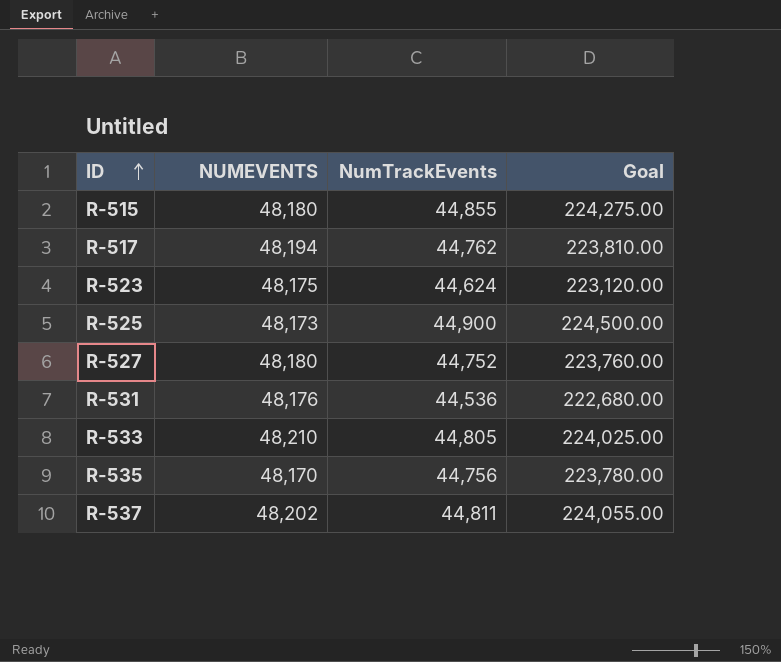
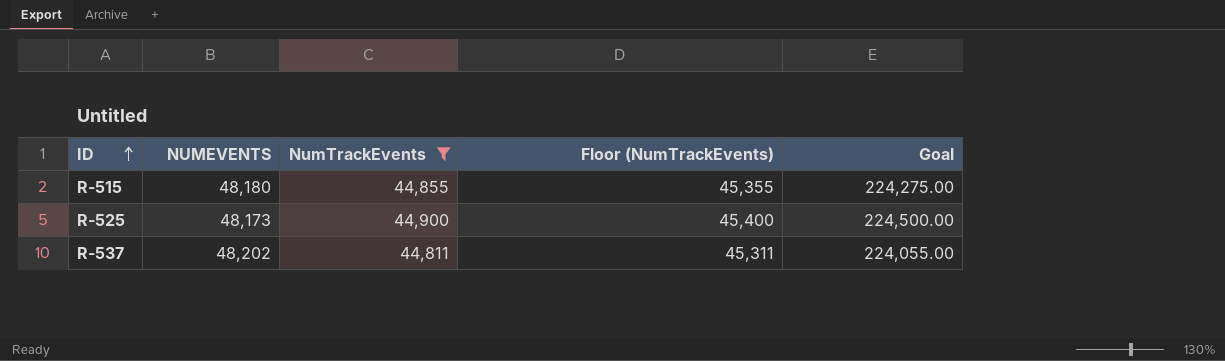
filter: none -> NumTrackEvents >= 44,811
column Floor (NumTrackEvents) | formula: none -> [NumTrackEvents] + 500

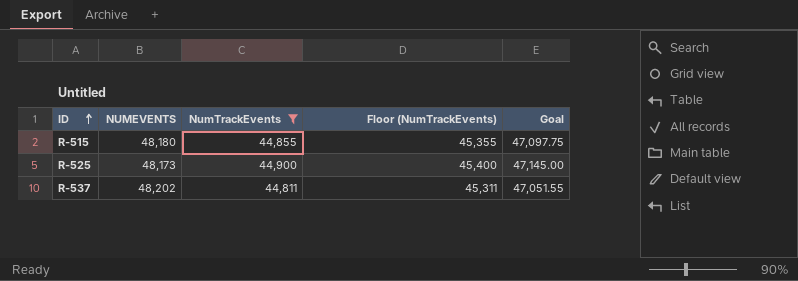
column Goal | formula: [NumTrackEvents] * 5 -> [NumTrackEvents] * 1.05

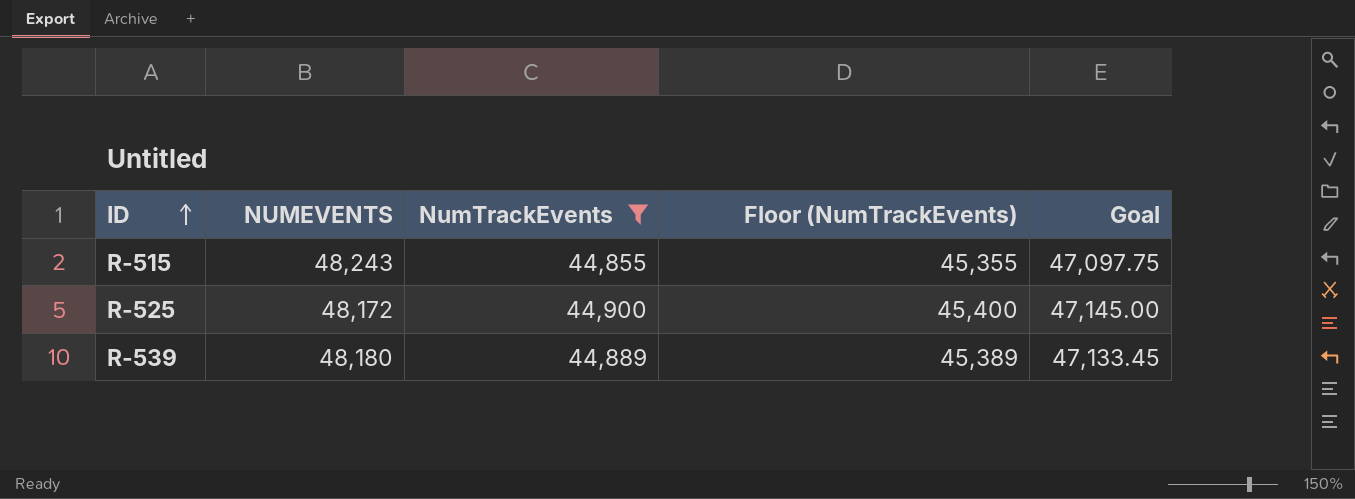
row R-537: 48,202 | 44,811 | 45,311 | 47,051.55 -> none
R-515 | NUMEVENTS: 48,180 -> 48,243
R-525 | NUMEVENTS: 48,173 -> 48,172
row R-539: none -> 48,180 | 44,889 | 45,389 | 47,133.45

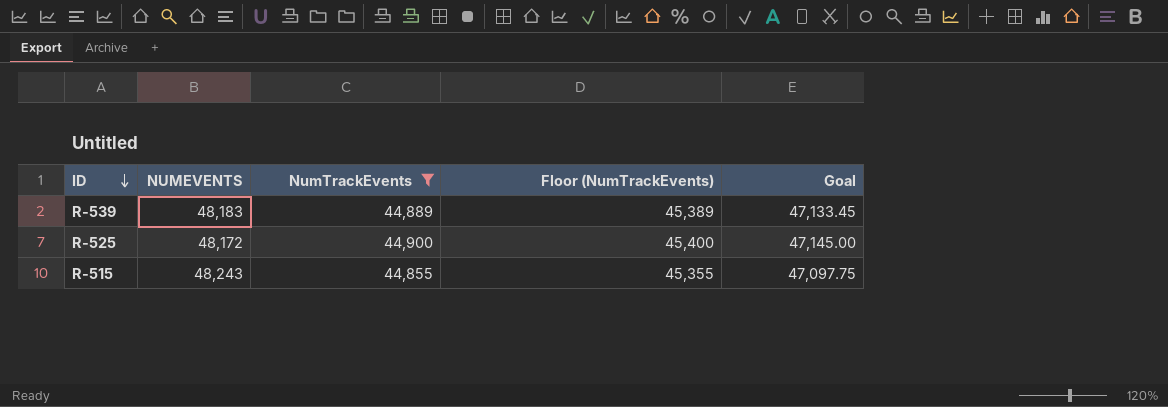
row order: ID ascending -> ID descending
R-539 | NUMEVENTS: 48,180 -> 48,183

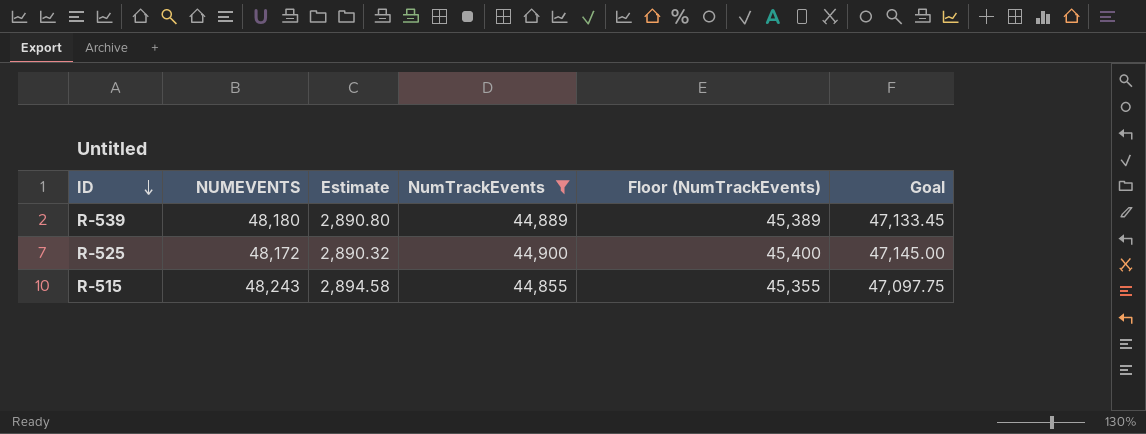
column Estimate | formula: none -> [NUMEVENTS] * 0.06
R-539 | NUMEVENTS: 48,183 -> 48,180

